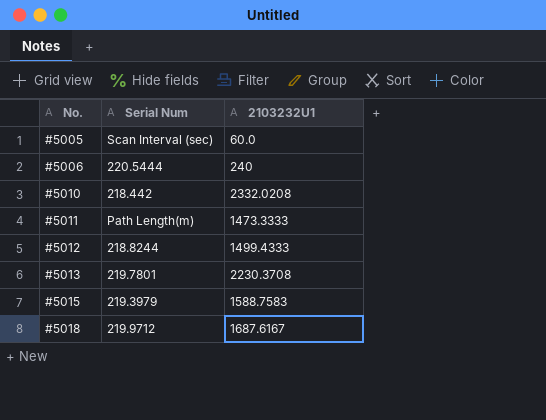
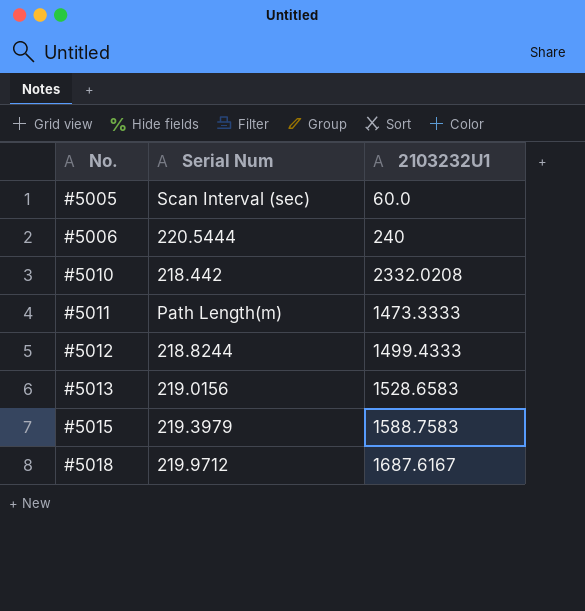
#5013 | Serial Num: 219.7801 -> 219.0156
#5013 | 2103232U1: 2230.3708 -> 1528.6583

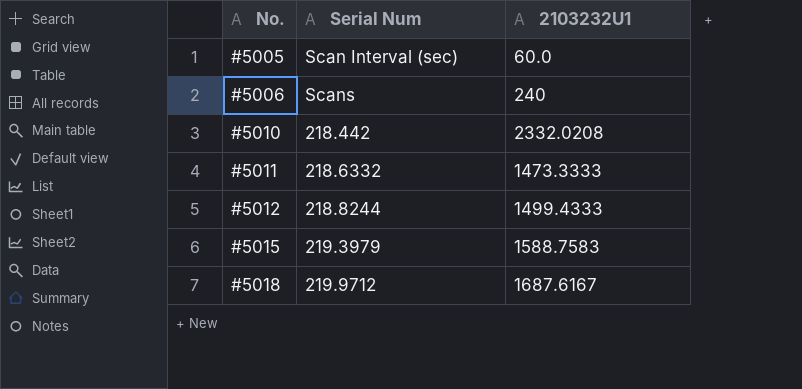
row #5013: 219.0156 | 1528.6583 -> none
#5006 | Serial Num: 220.5444 -> Scans
#5011 | Serial Num: Path Length(m) -> 218.6332

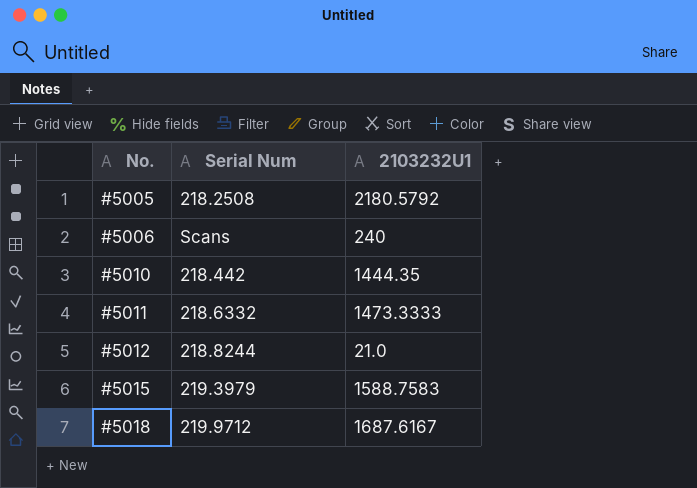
#5005 | Serial Num: Scan Interval (sec) -> 218.2508
#5005 | 2103232U1: 60.0 -> 2180.5792
#5010 | 2103232U1: 2332.0208 -> 1444.35
#5012 | 2103232U1: 1499.4333 -> 21.0

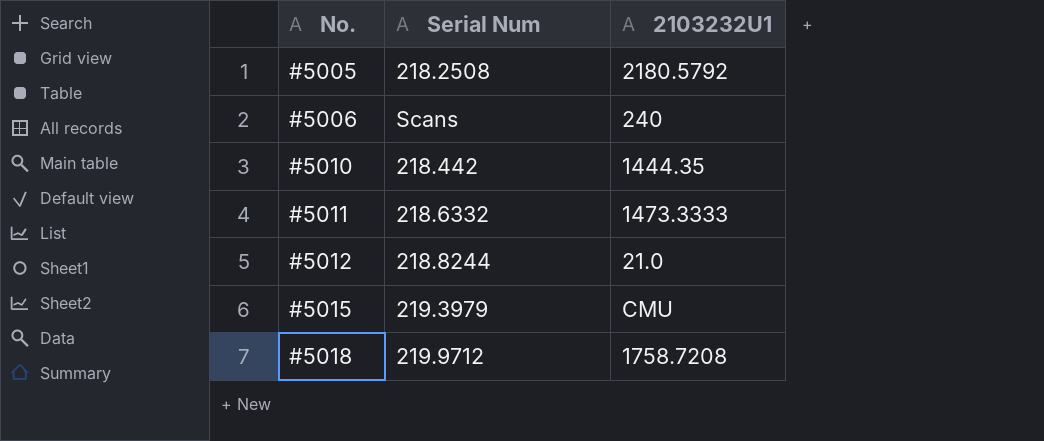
#5015 | 2103232U1: 1588.7583 -> CMU
#5018 | 2103232U1: 1687.6167 -> 1758.7208

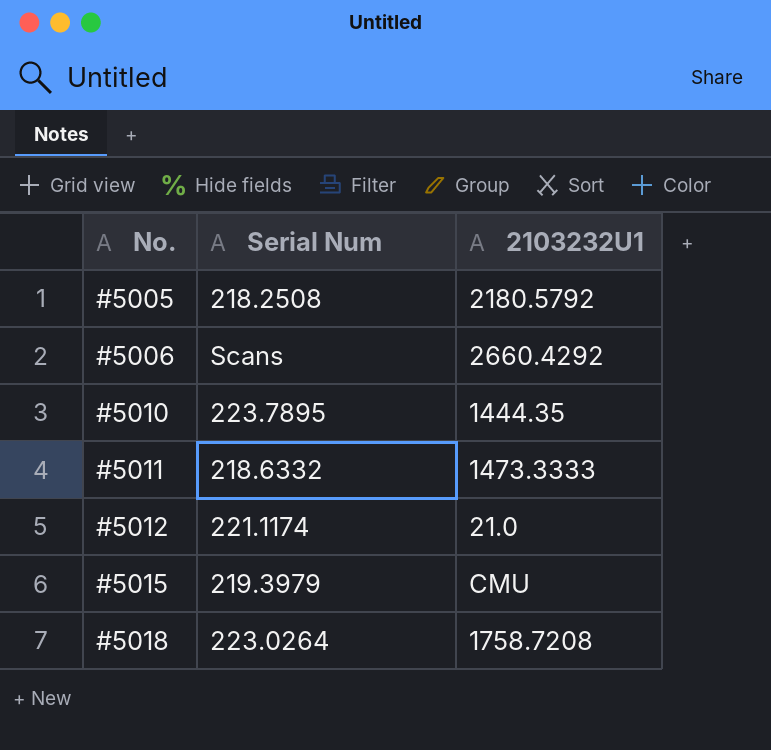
#5006 | 2103232U1: 240 -> 2660.4292
#5010 | Serial Num: 218.442 -> 223.7895
#5012 | Serial Num: 218.8244 -> 221.1174
#5018 | Serial Num: 219.9712 -> 223.0264

